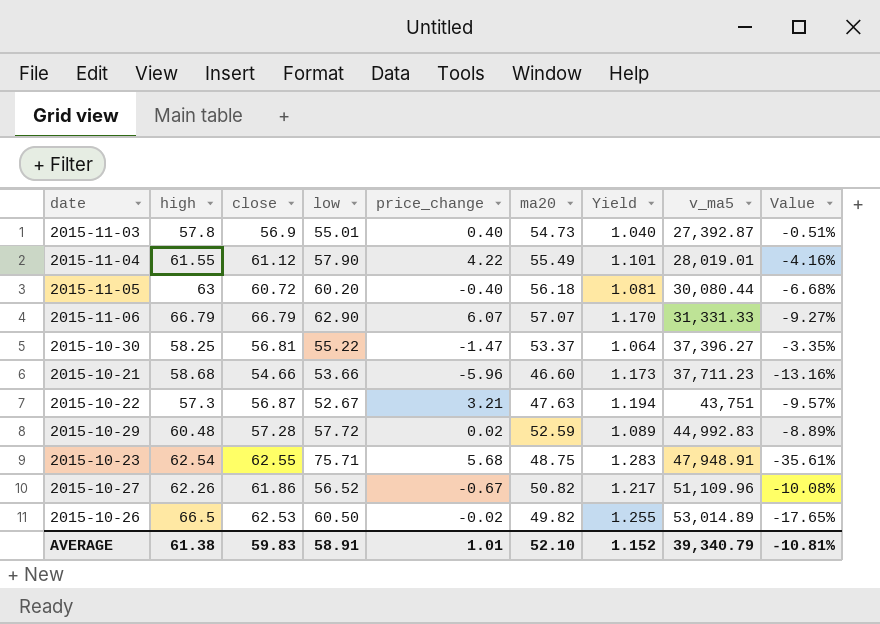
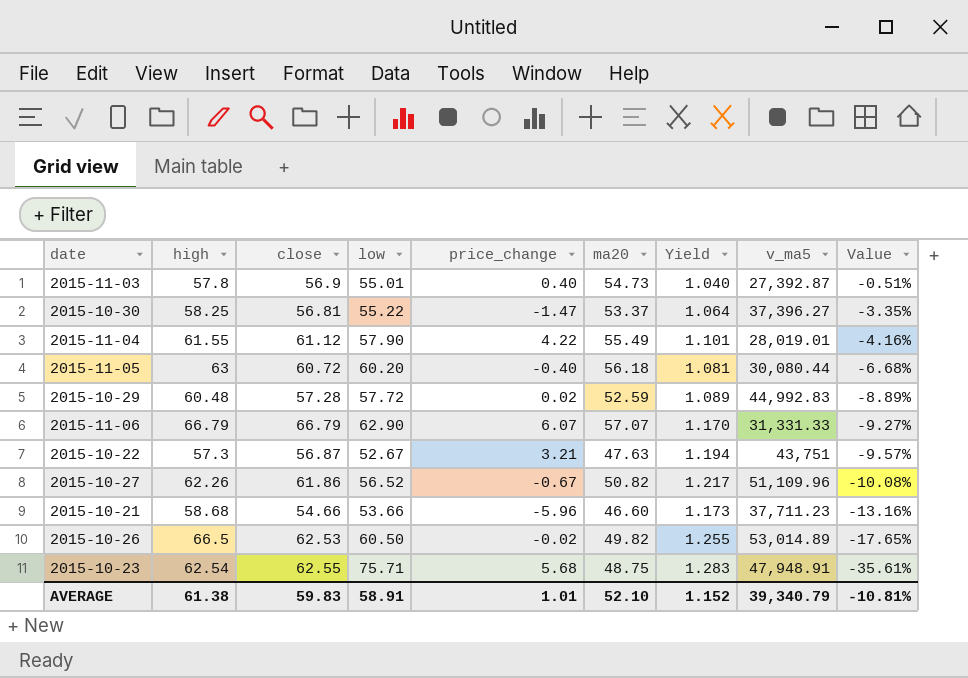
row order: v_ma5 ascending -> Value descending

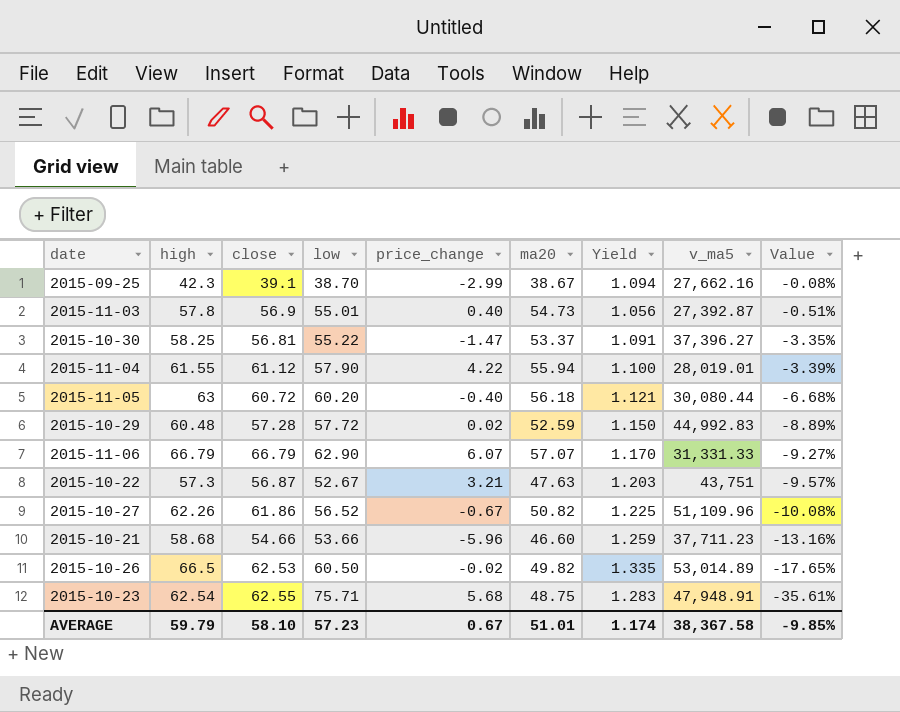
column Yield | formula: [close] / [ma20] -> [high] / [ma20]
row 2015-09-25: none -> 42.3 | 39.1 | 38.70 | -2.99 | 38.67 | 1.094 | 27,662.16 | -0.08%
2015-11-04 | ma20: 55.49 -> 55.94
2015-11-04 | Value: -4.16% -> -3.39%
AVERAGE | high: 61.38 -> 59.79
AVERAGE | close: 59.83 -> 58.10
AVERAGE | low: 58.91 -> 57.23
AVERAGE | price_change: 1.01 -> 0.67
AVERAGE | ma20: 52.10 -> 51.01
AVERAGE | Yield: 1.152 -> 1.174
AVERAGE | v_ma5: 39,340.79 -> 38,367.58
AVERAGE | Value: -10.81% -> -9.85%

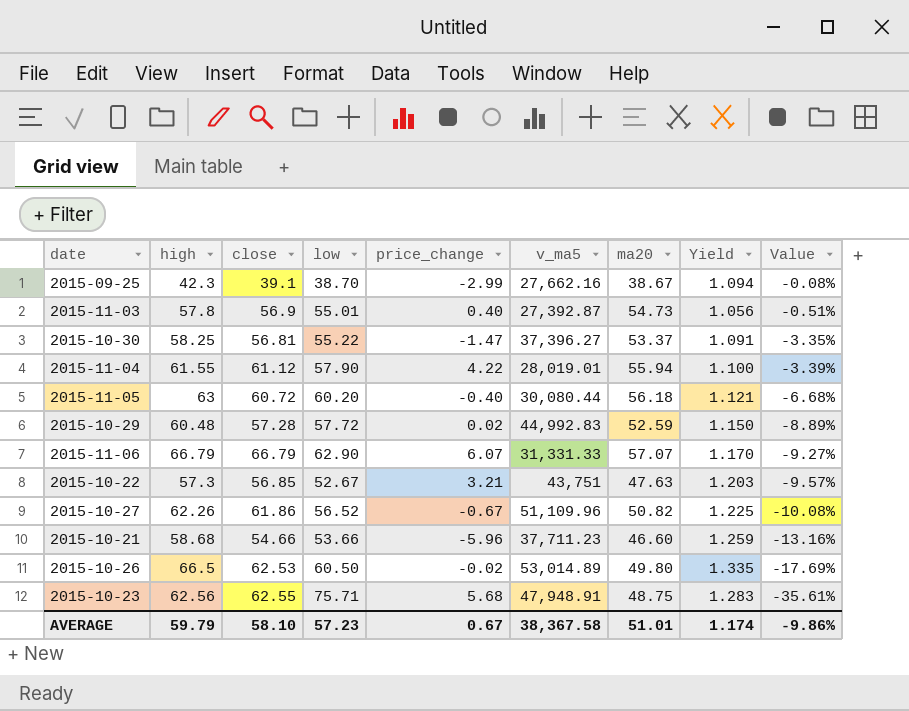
column v_ma5 | position: 8 -> 6
2015-10-22 | close: 56.87 -> 56.85
2015-10-26 | ma20: 49.82 -> 49.80
2015-10-26 | Value: -17.65% -> -17.69%
2015-10-23 | high: 62.54 -> 62.56
AVERAGE | Value: -9.85% -> -9.86%

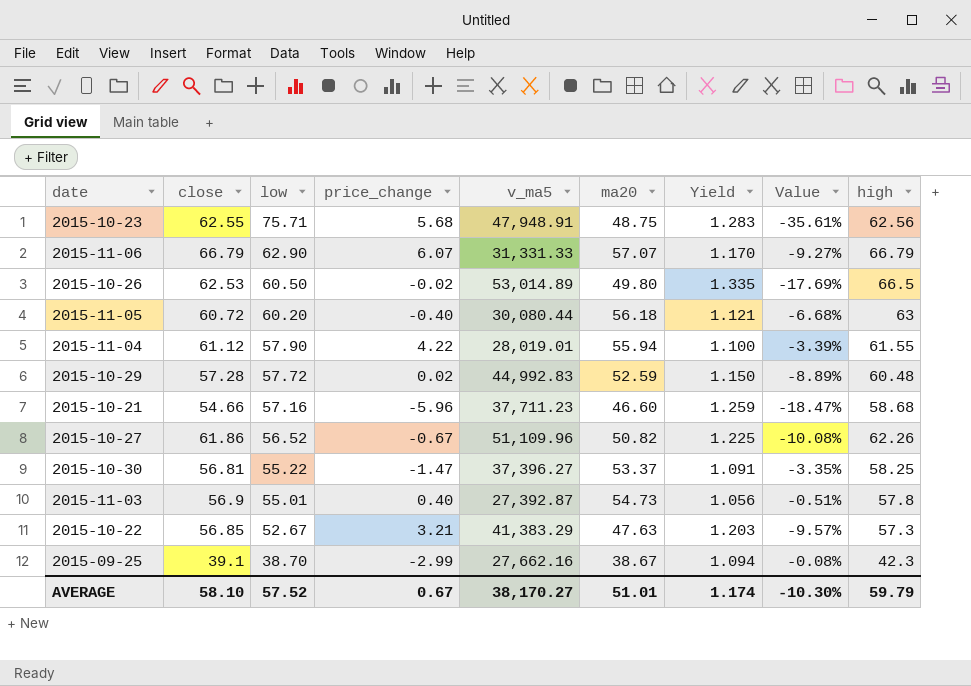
row order: Value descending -> low descending
column high | position: 2 -> 9
2015-10-21 | low: 53.66 -> 57.16
2015-10-21 | Value: -13.16% -> -18.47%
2015-10-22 | v_ma5: 43,751 -> 41,383.29
AVERAGE | low: 57.23 -> 57.52
AVERAGE | v_ma5: 38,367.58 -> 38,170.27
AVERAGE | Value: -9.86% -> -10.30%

